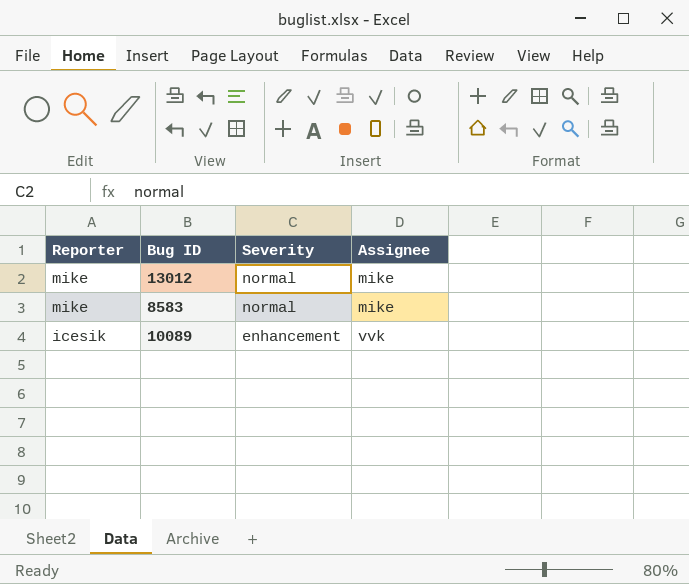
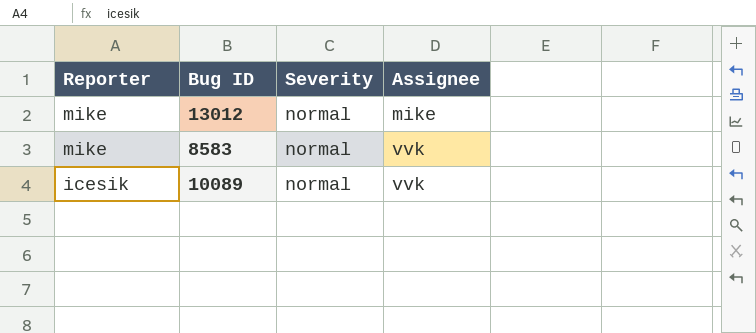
8583 | Assignee: mike -> vvk
10089 | Severity: enhancement -> normal

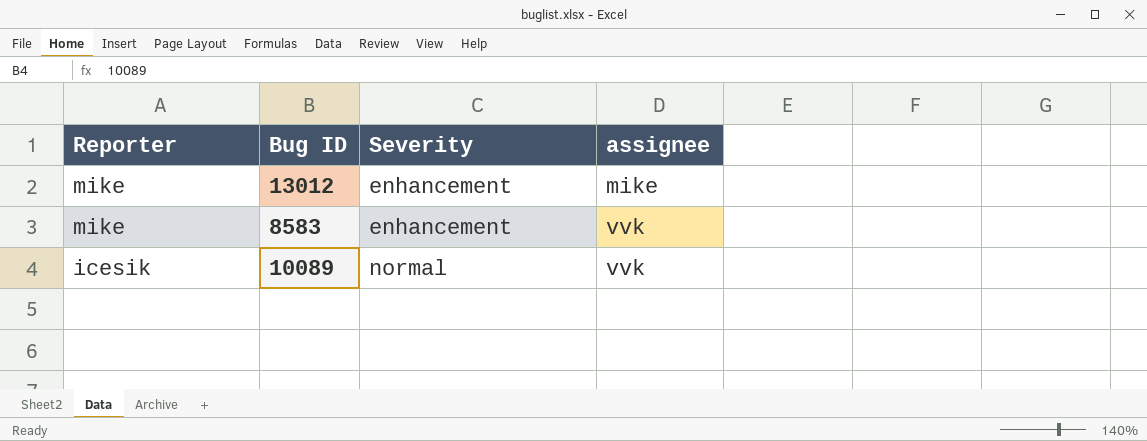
column name: Assignee -> assignee
13012 | Severity: normal -> enhancement
8583 | Severity: normal -> enhancement

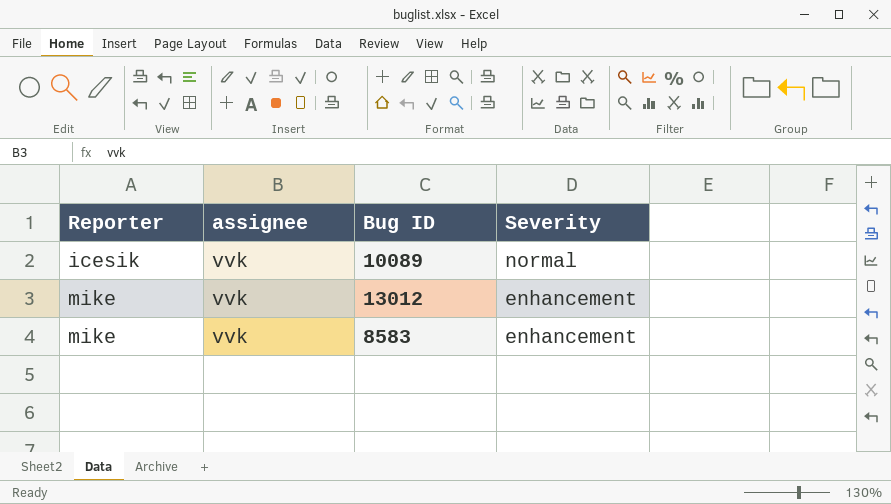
row order: Reporter descending -> Reporter ascending
column assignee | position: 4 -> 2
13012 | assignee: mike -> vvk

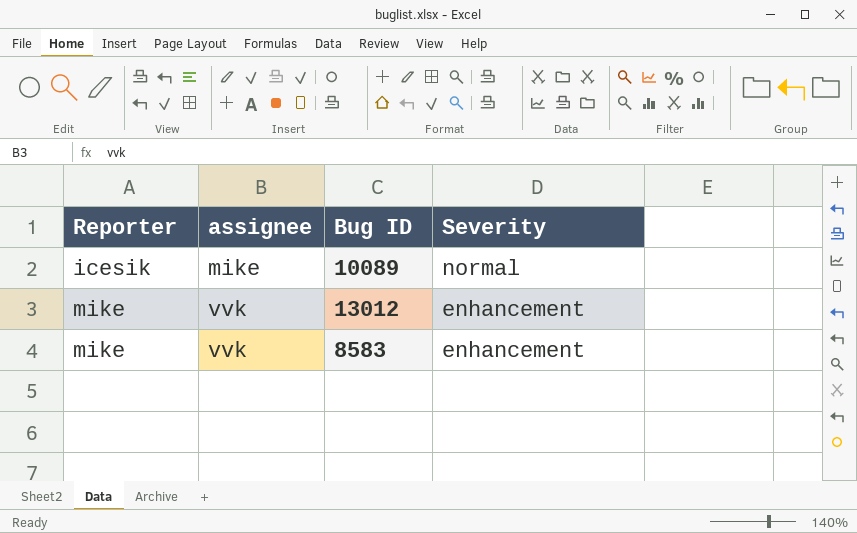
10089 | assignee: vvk -> mike

